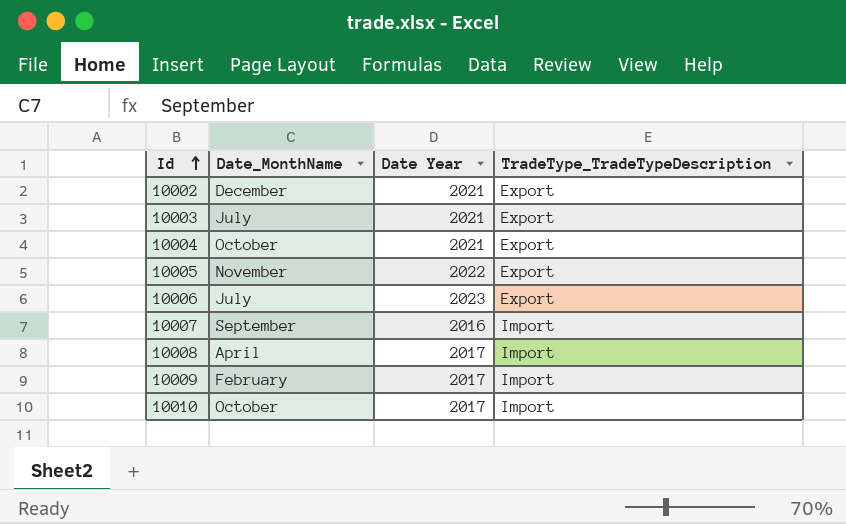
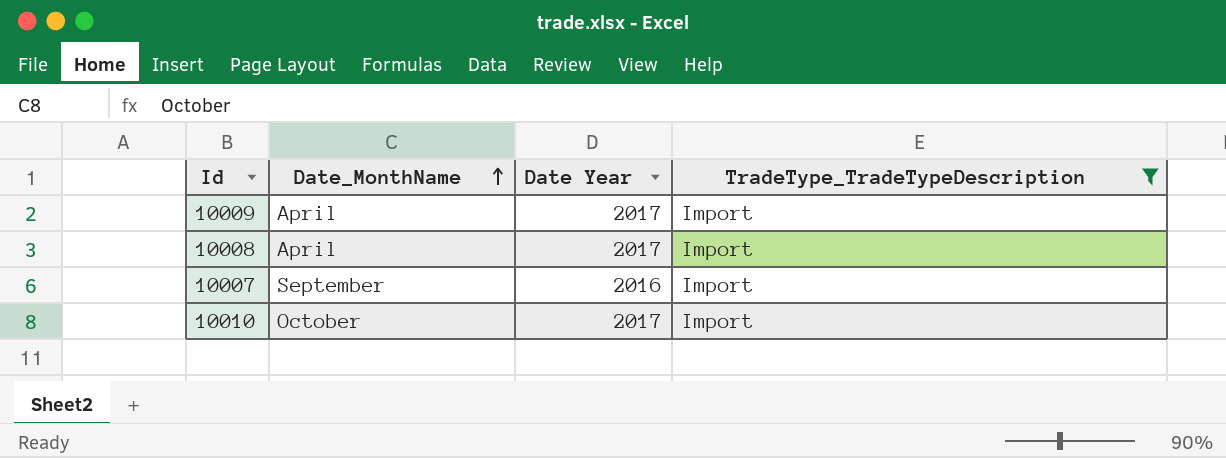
filter: none -> TradeType_TradeTypeDescription = Import
row order: Id ascending -> Date_MonthName ascending
10009 | Date_MonthName: February -> April

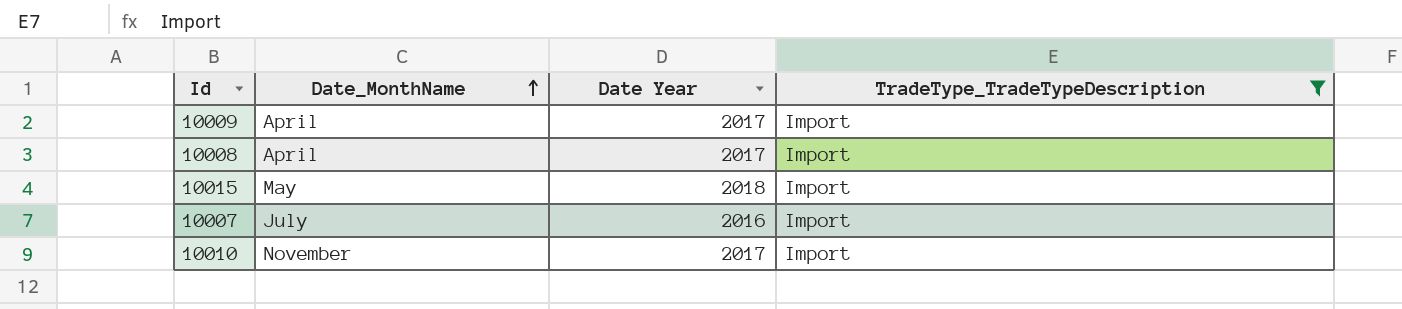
row 10015: none -> May | 2018 | Import
10007 | Date_MonthName: September -> July
10010 | Date_MonthName: October -> November

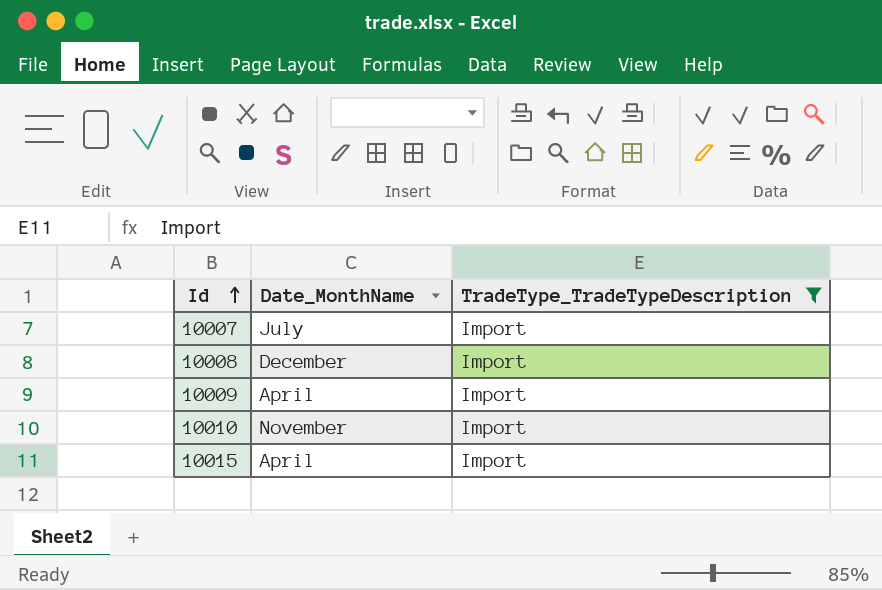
row order: Date_MonthName ascending -> Id ascending
column Date Year | position: 3 -> none
10008 | Date_MonthName: April -> December
10015 | Date_MonthName: May -> April

